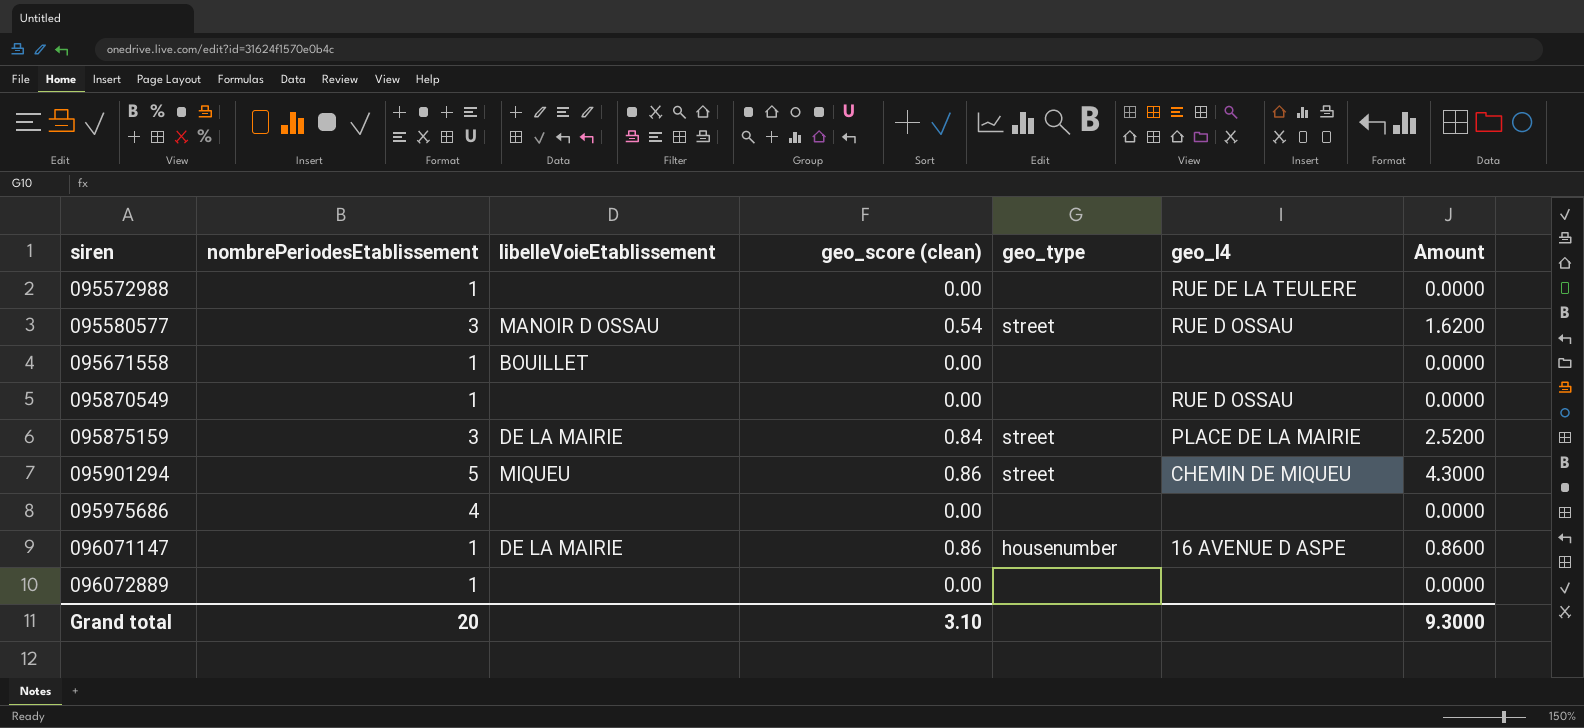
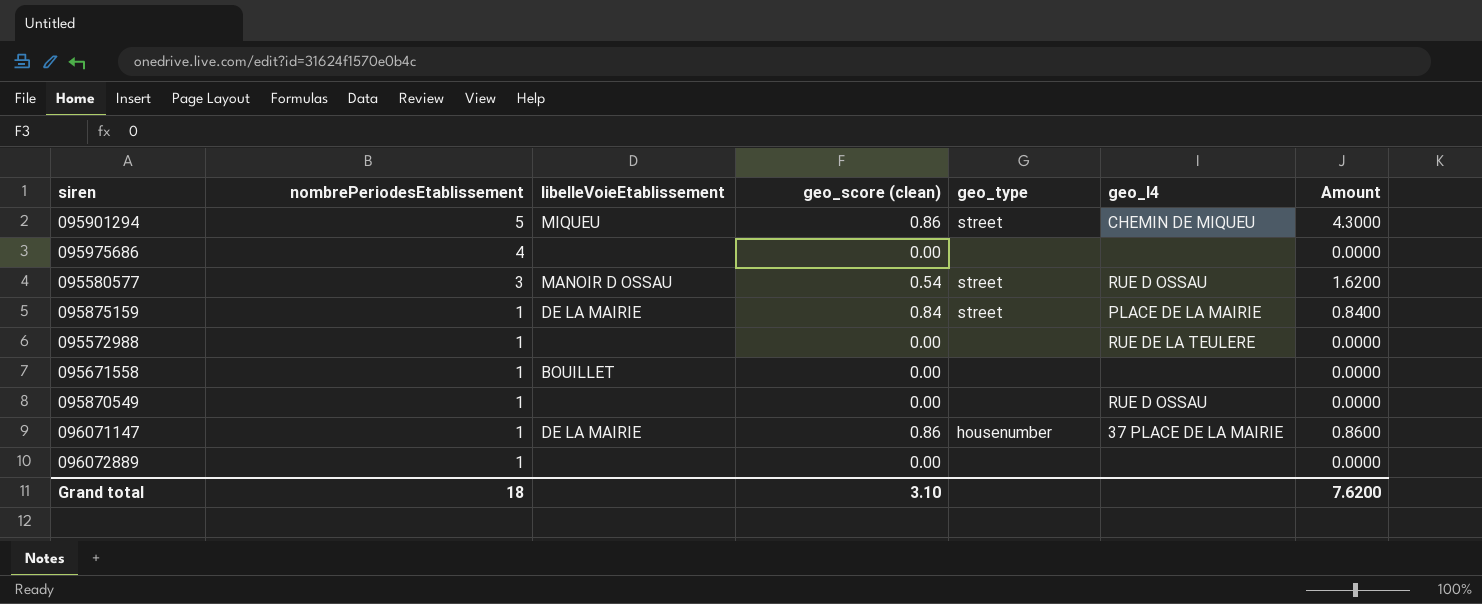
row order: siren ascending -> nombrePeriodesEtablissement descending
095875159 | nombrePeriodesEtablissement: 3 -> 1
095875159 | Amount: 2.5200 -> 0.8400
096071147 | geo_l4: 16 AVENUE D ASPE -> 37 PLACE DE LA MAIRIE
Grand total | nombrePeriodesEtablissement: 20 -> 18
Grand total | Amount: 9.3000 -> 7.6200

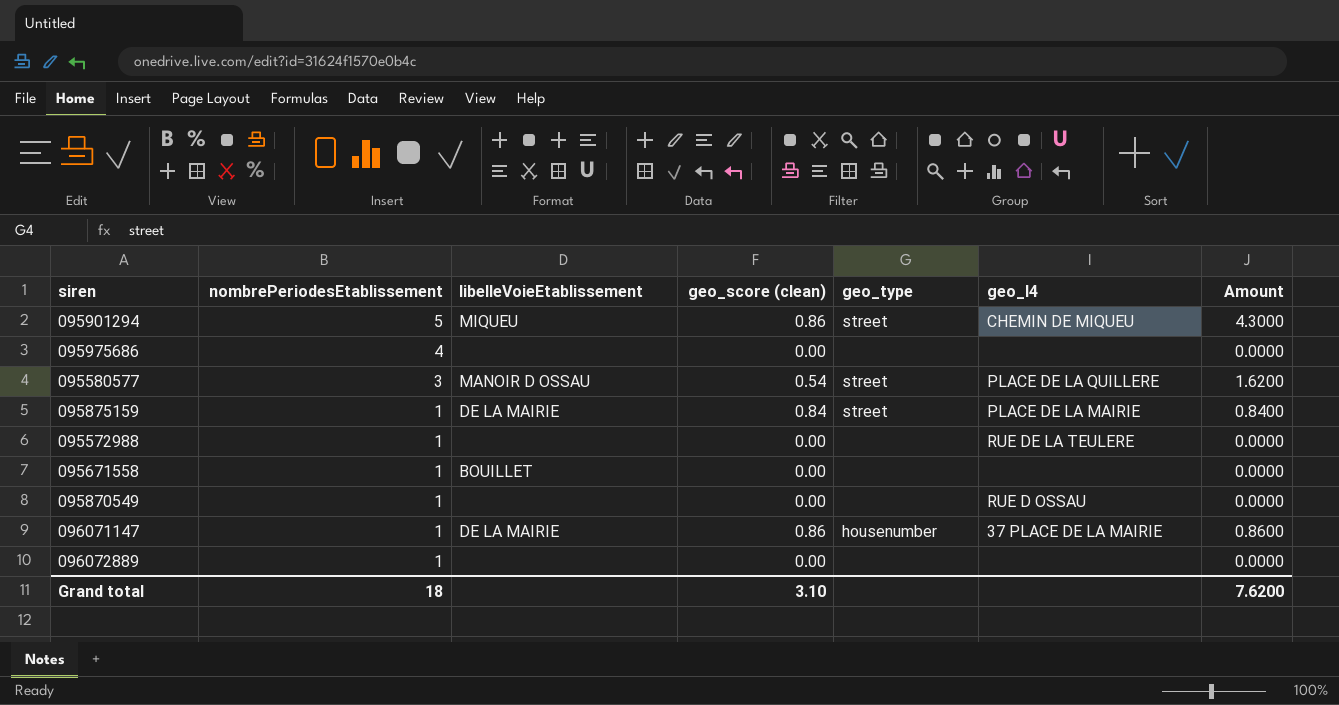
095580577 | geo_l4: RUE D OSSAU -> PLACE DE LA QUILLERE

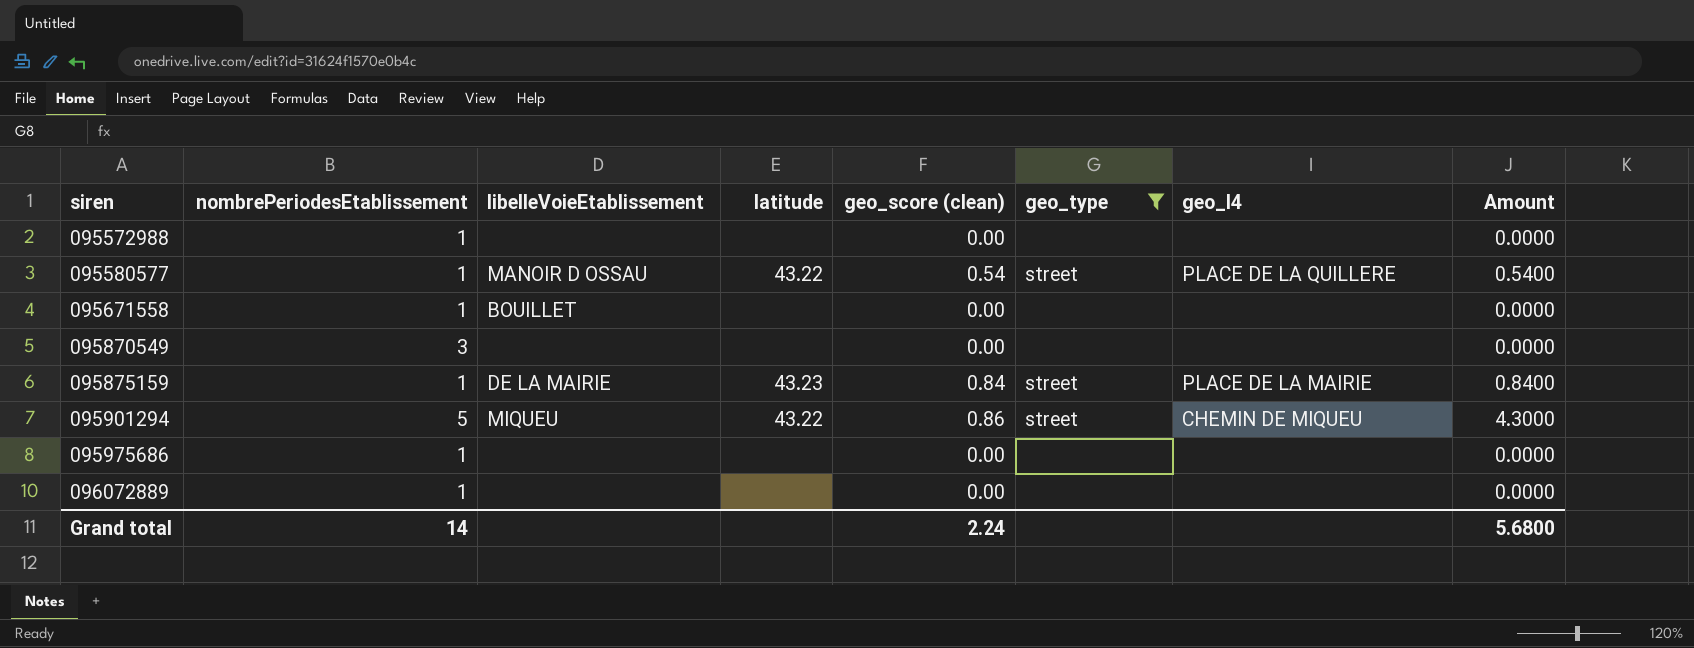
filter: none -> geo_type != housenumber
row order: nombrePeriodesEtablissement descending -> siren ascending
column latitude | position: none -> 4
095572988 | geo_l4: RUE DE LA TEULERE -> none
095580577 | nombrePeriodesEtablissement: 3 -> 1
095580577 | Amount: 1.6200 -> 0.5400
095870549 | nombrePeriodesEtablissement: 1 -> 3
095870549 | geo_l4: RUE D OSSAU -> none
095975686 | nombrePeriodesEtablissement: 4 -> 1
Grand total | nombrePeriodesEtablissement: 18 -> 14
Grand total | geo_score (clean): 3.10 -> 2.24
Grand total | Amount: 7.6200 -> 5.6800

